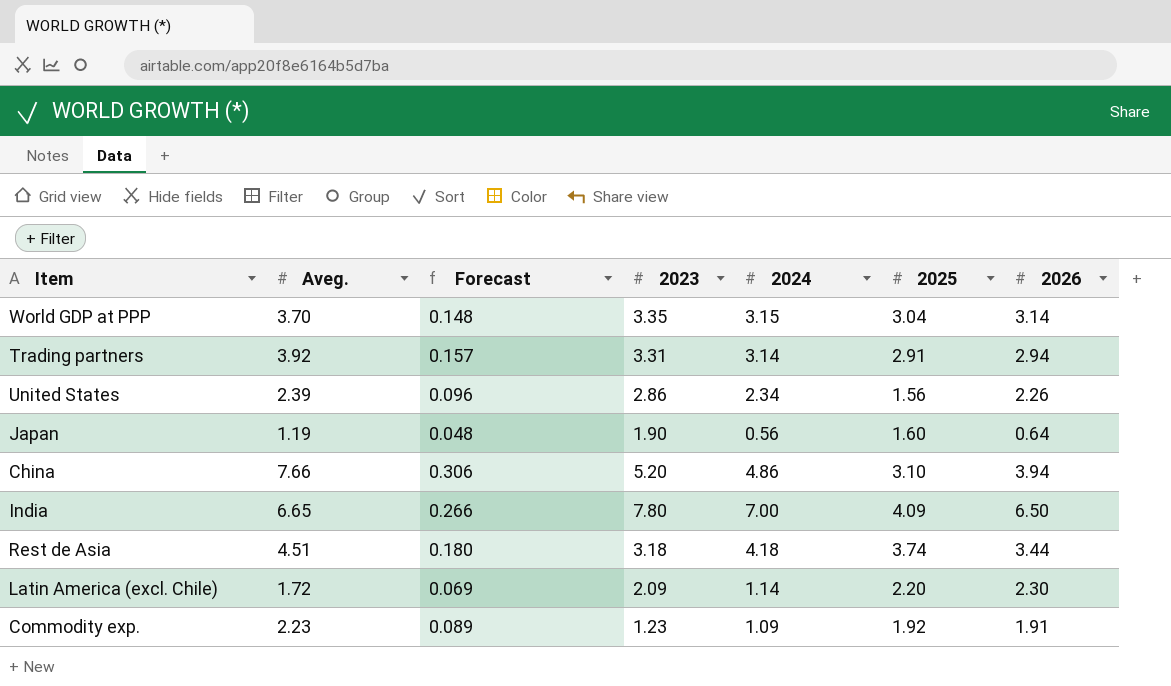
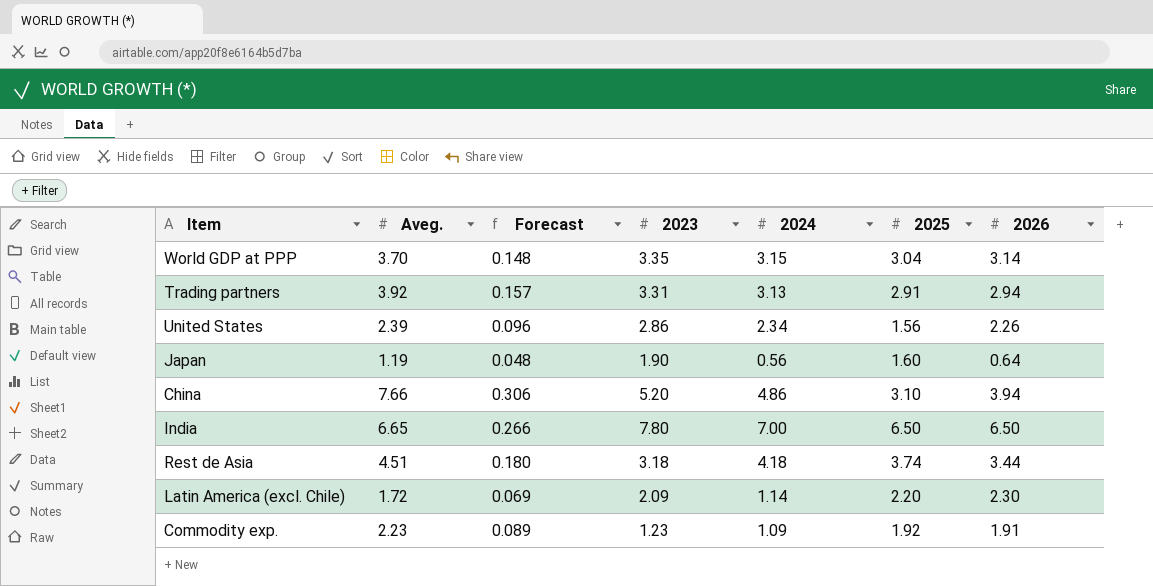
Trading partners | 2024: 3.14 -> 3.13
India | 2025: 4.09 -> 6.50

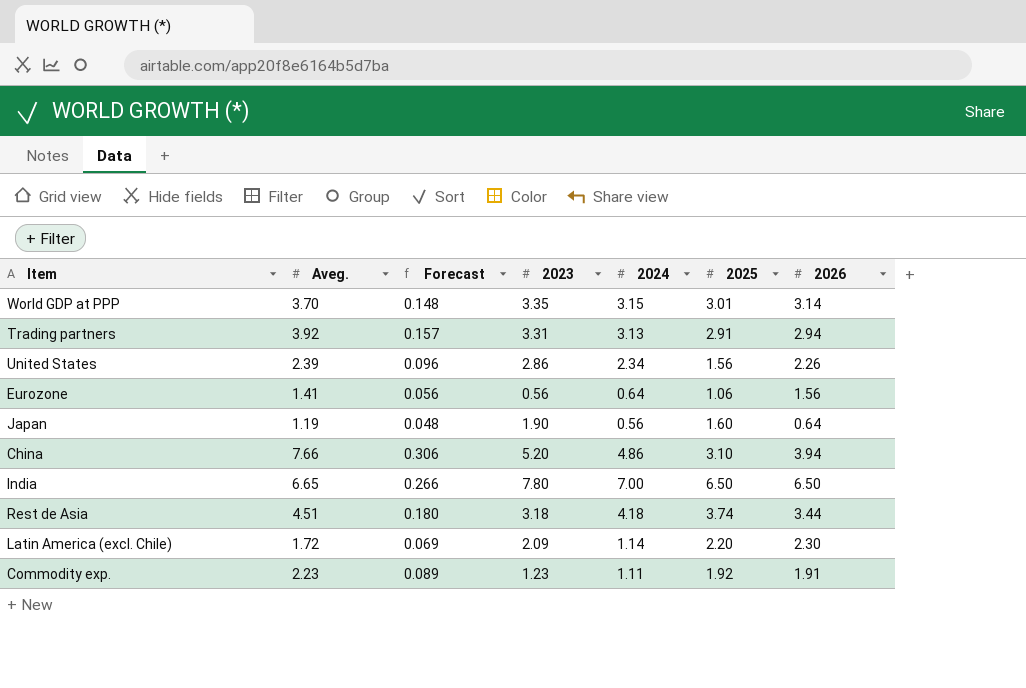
World GDP at PPP | 2025: 3.04 -> 3.01
row Eurozone: none -> 1.41 | 0.056 | 0.56 | 0.64 | 1.06 | 1.56
Commodity exp. | 2024: 1.09 -> 1.11

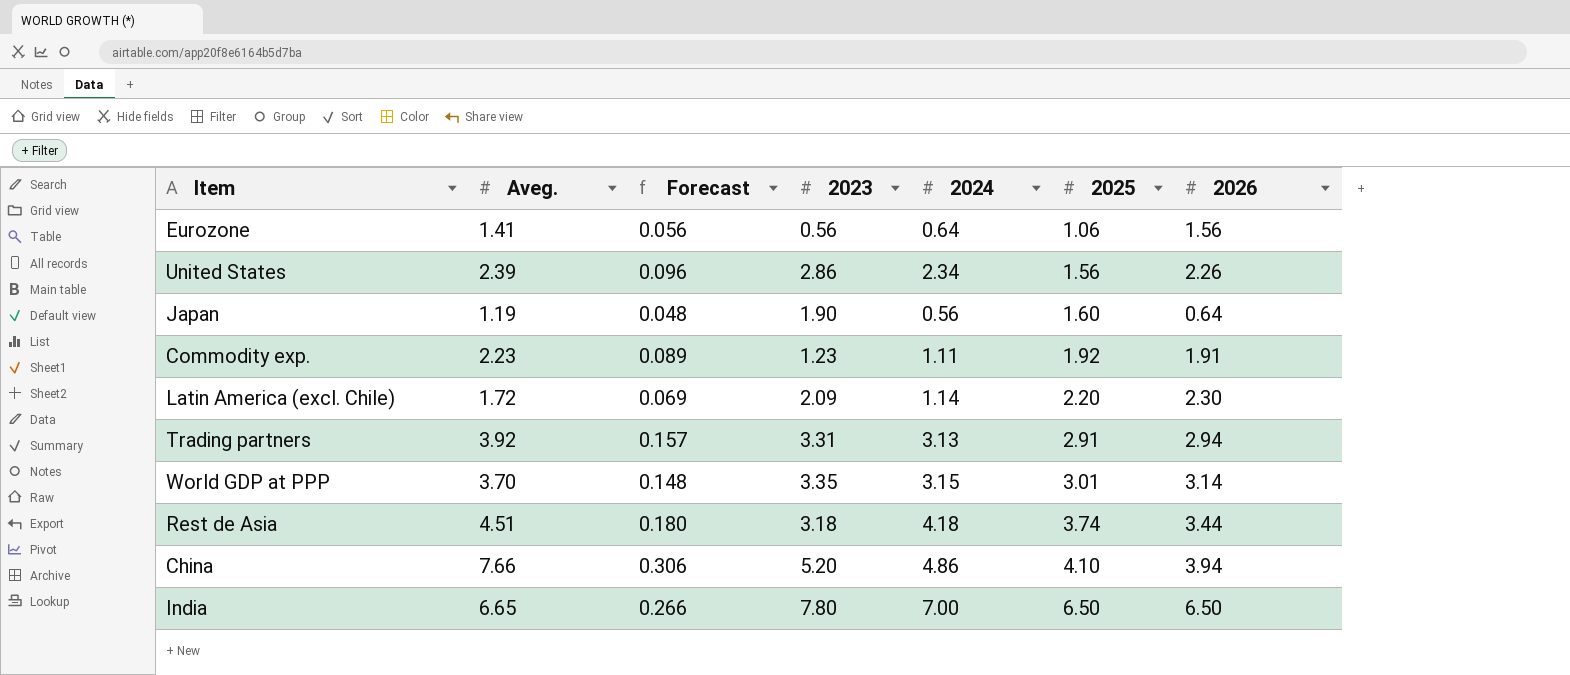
row order: none -> 2025 ascending
China | 2025: 3.10 -> 4.10

